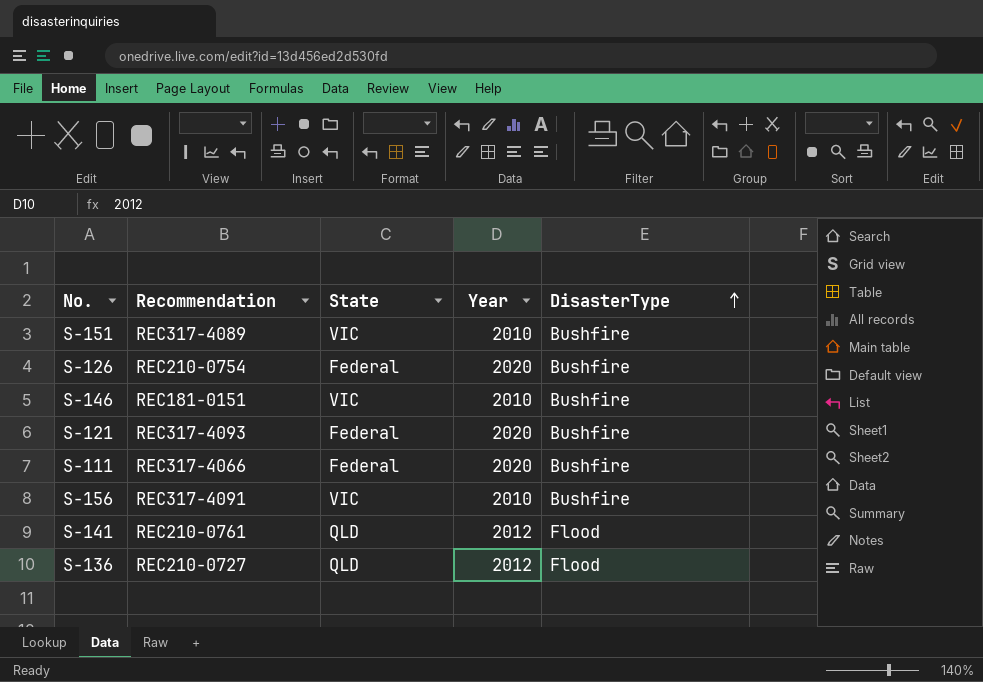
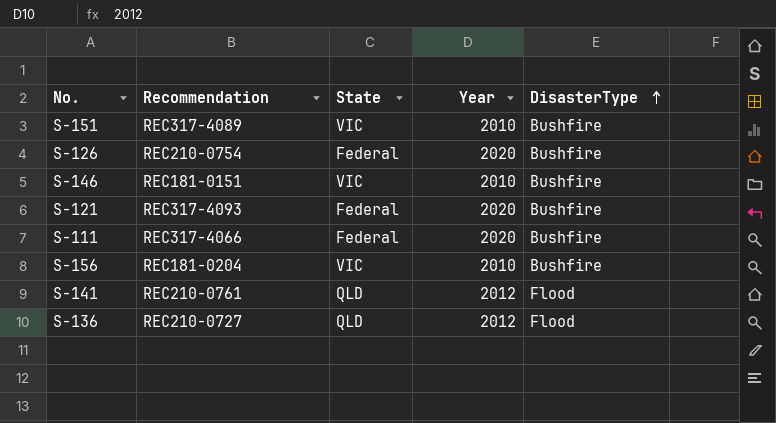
S-156 | Recommendation: REC317-4091 -> REC181-0204

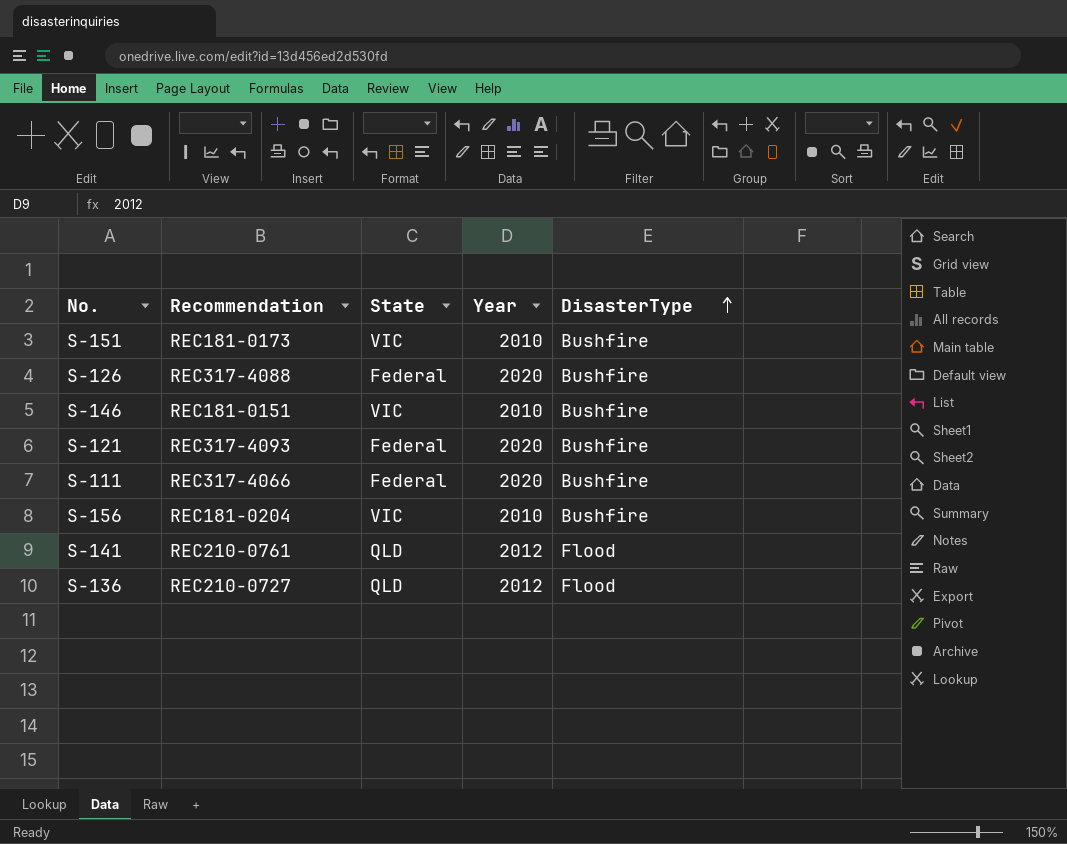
S-151 | Recommendation: REC317-4089 -> REC181-0173
S-126 | Recommendation: REC210-0754 -> REC317-4088

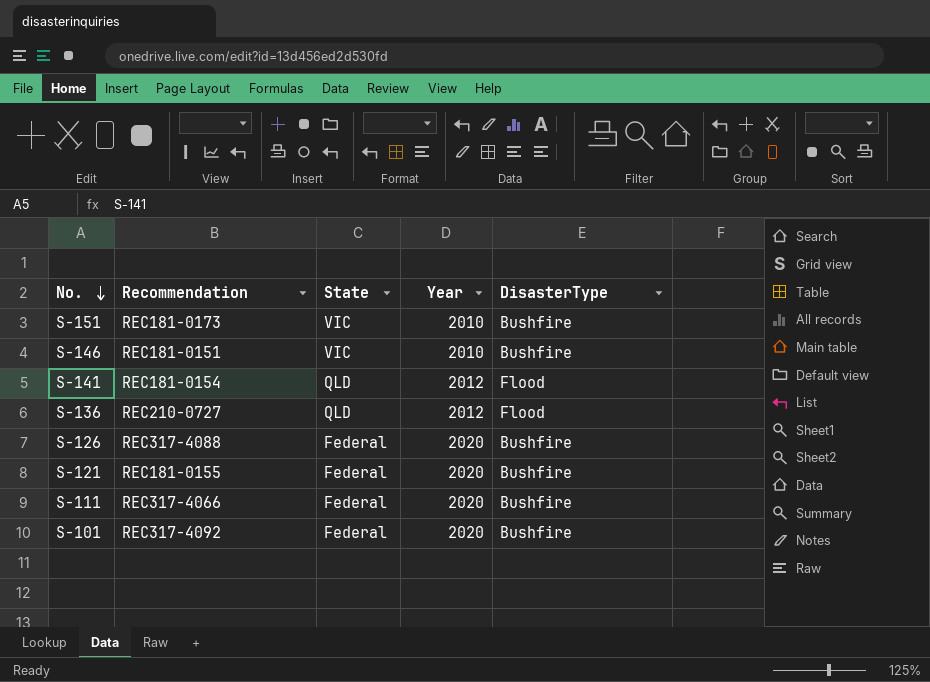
row order: DisasterType ascending -> No. descending
row S-156: REC181-0204 | VIC | 2010 | Bushfire -> none
S-141 | Recommendation: REC210-0761 -> REC181-0154
S-121 | Recommendation: REC317-4093 -> REC181-0155
row S-101: none -> REC317-4092 | Federal | 2020 | Bushfire

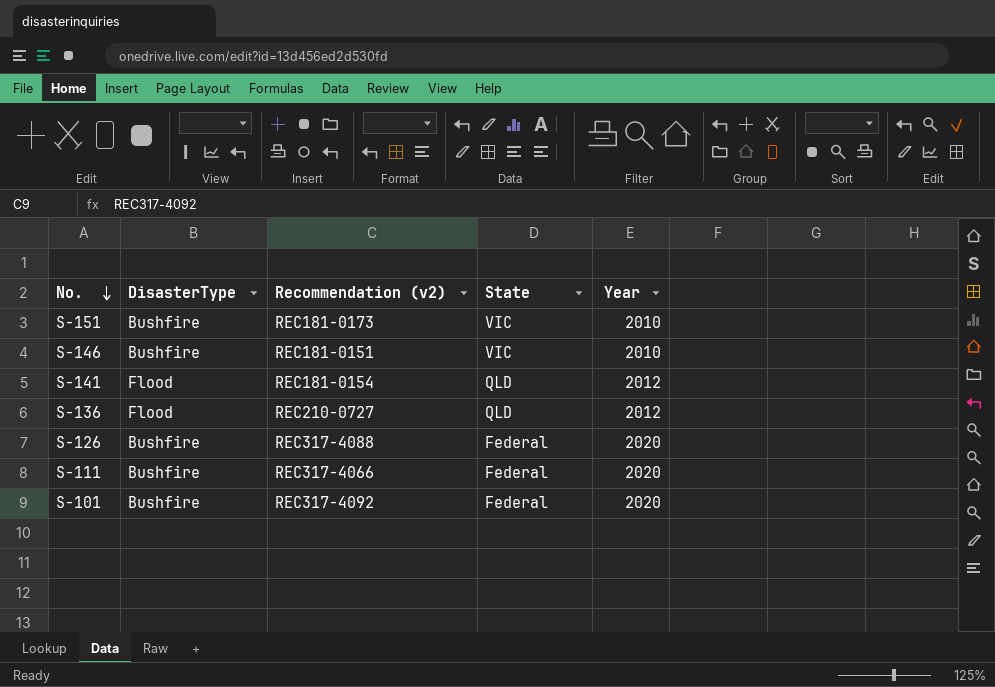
column DisasterType | position: 5 -> 2
column name: Recommendation -> Recommendation (v2)
row S-121: REC181-0155 | Federal | 2020 | Bushfire -> none

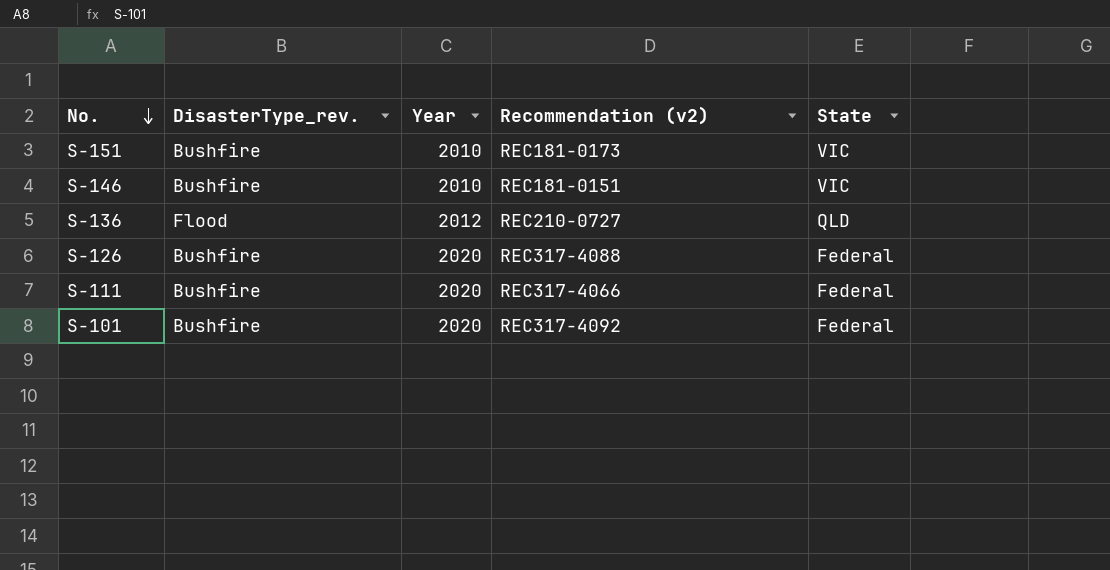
column name: DisasterType -> DisasterType_rev.
column Year | position: 5 -> 3
row S-141: Flood | REC181-0154 | QLD | 2012 -> none

